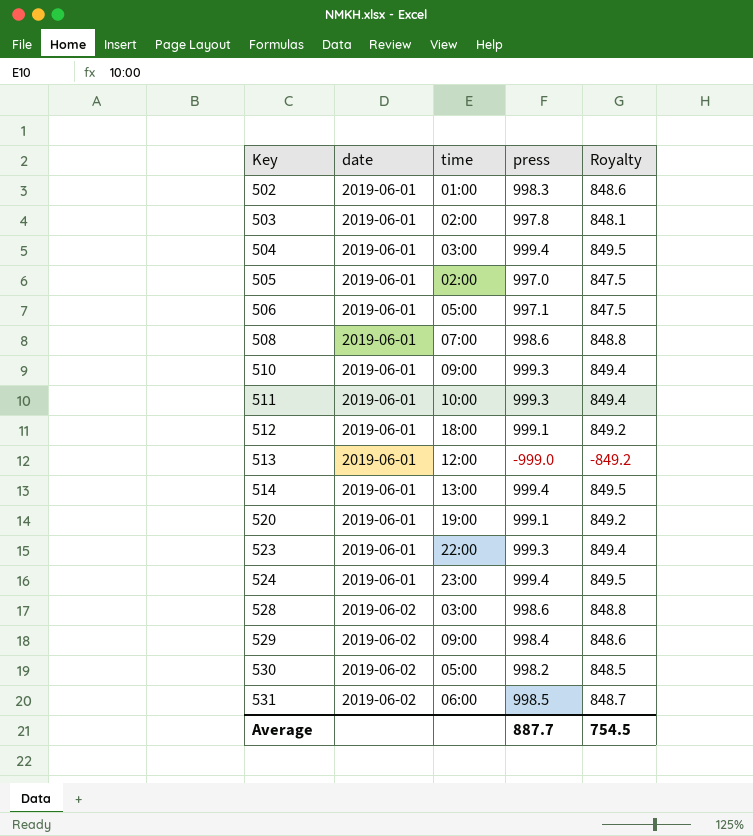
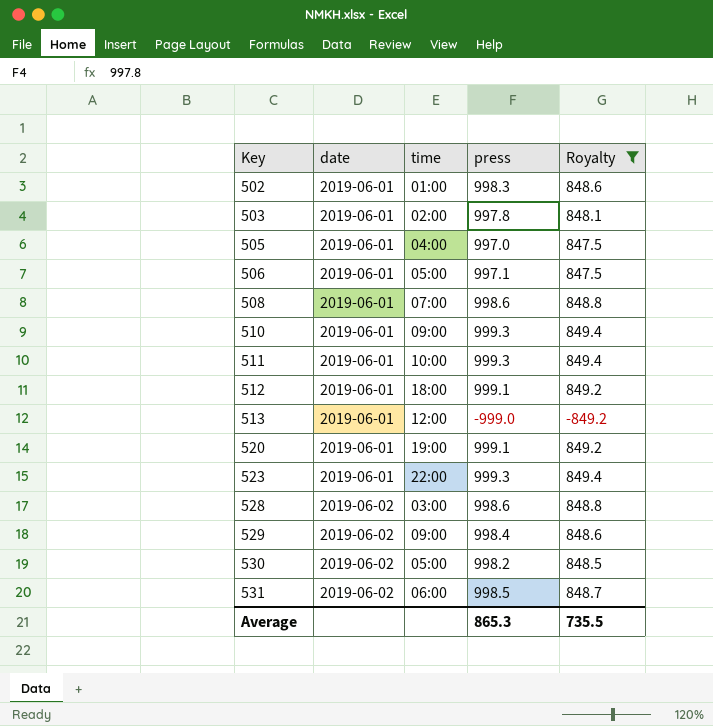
filter: none -> Royalty != 849.5
505 | time: 02:00 -> 04:00
Average | press: 887.7 -> 865.3
Average | Royalty: 754.5 -> 735.5

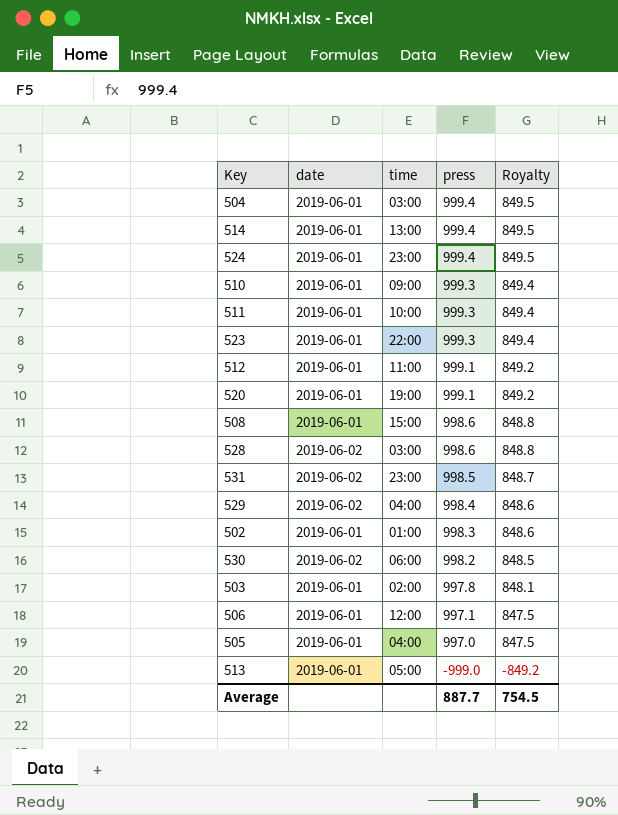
filter: Royalty != 849.5 -> none
row order: Key ascending -> press descending
512 | time: 18:00 -> 11:00
508 | time: 07:00 -> 15:00
531 | time: 06:00 -> 23:00
529 | time: 09:00 -> 04:00
530 | time: 05:00 -> 06:00
506 | time: 05:00 -> 12:00
513 | time: 12:00 -> 05:00
Average | press: 865.3 -> 887.7
Average | Royalty: 735.5 -> 754.5

